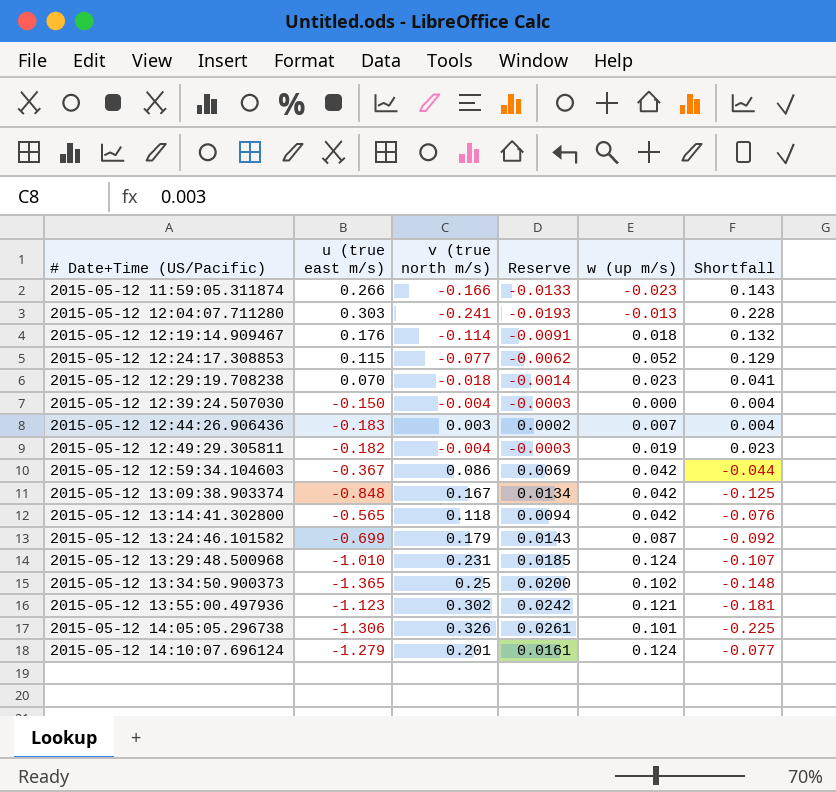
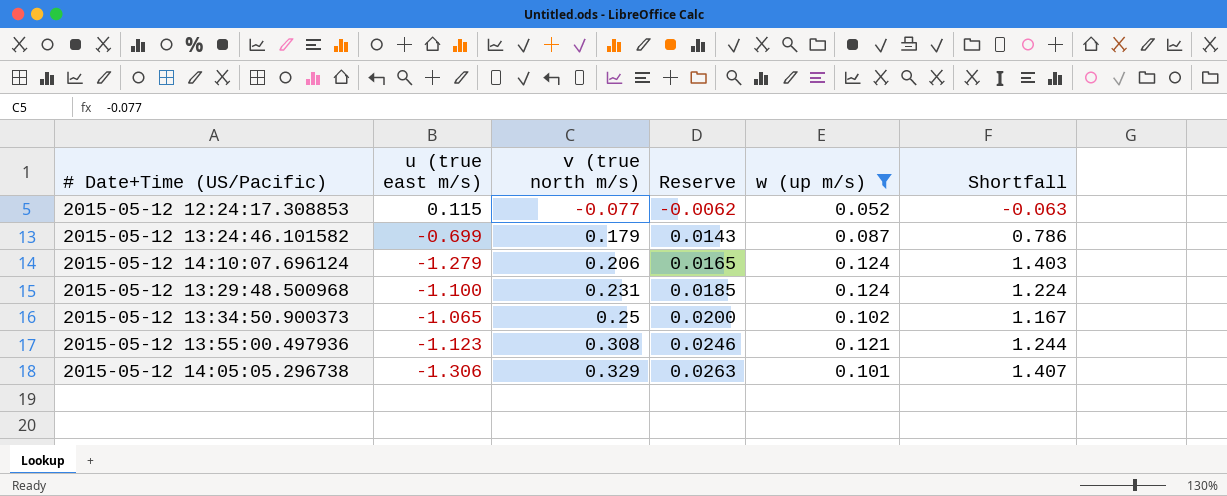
filter: none -> w (up m/s) >= 0.052
row order: # Date+Time (US/Pacific) ascending -> v (true north m/s) ascending
column Shortfall | formula: [w (up m/s)] - [v (true north m/s)] -> [w (up m/s)] - [u (true east m/s)]
2015-05-12 14:10:07.696124 | v (true north m/s): 0.201 -> 0.206
2015-05-12 14:10:07.696124 | Reserve: 0.0161 -> 0.0165
2015-05-12 13:29:48.500968 | u (true east m/s): -1.010 -> -1.100
2015-05-12 13:34:50.900373 | u (true east m/s): -1.365 -> -1.065
2015-05-12 13:55:00.497936 | v (true north m/s): 0.302 -> 0.308
2015-05-12 13:55:00.497936 | Reserve: 0.0242 -> 0.0246
2015-05-12 14:05:05.296738 | v (true north m/s): 0.326 -> 0.329
2015-05-12 14:05:05.296738 | Reserve: 0.0261 -> 0.0263

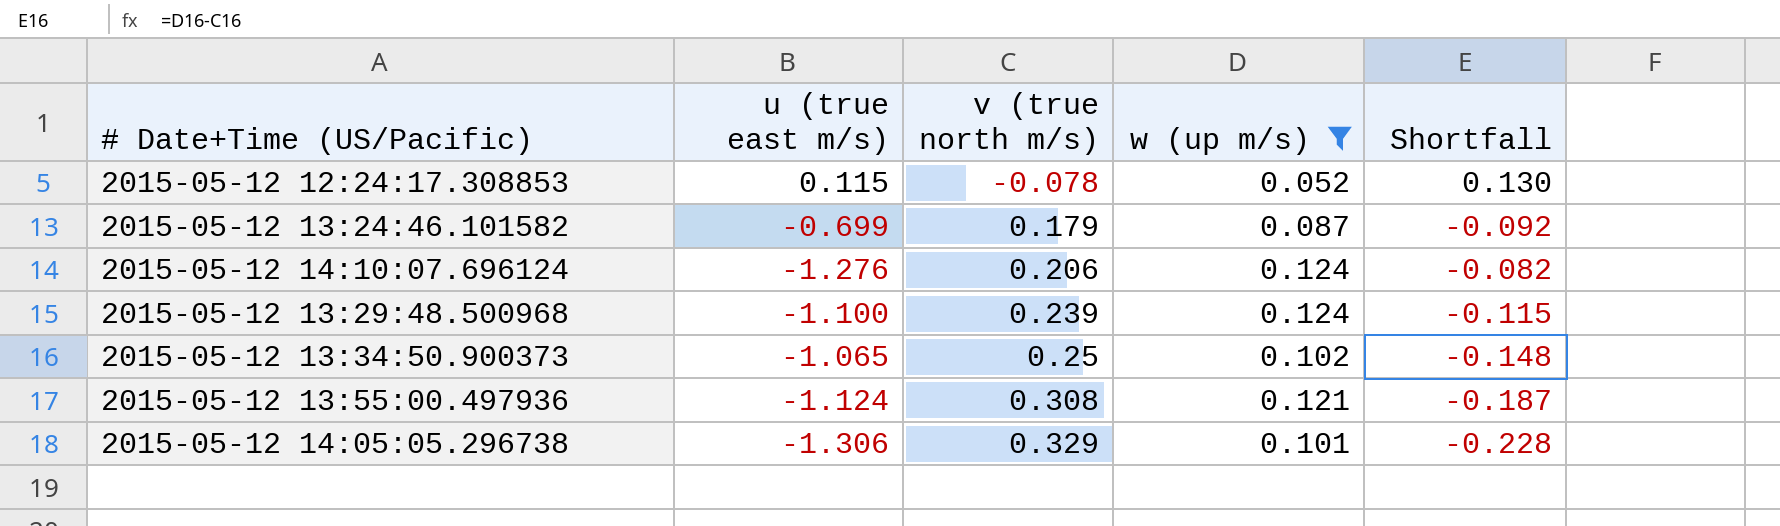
column Reserve | formula: [v (true north m/s)] * 0.08 -> none
column Shortfall | formula: [w (up m/s)] - [u (true east m/s)] -> [w (up m/s)] - [v (true north m/s)]
2015-05-12 12:24:17.308853 | v (true north m/s): -0.077 -> -0.078
2015-05-12 14:10:07.696124 | u (true east m/s): -1.279 -> -1.276
2015-05-12 13:29:48.500968 | v (true north m/s): 0.231 -> 0.239
2015-05-12 13:55:00.497936 | u (true east m/s): -1.123 -> -1.124

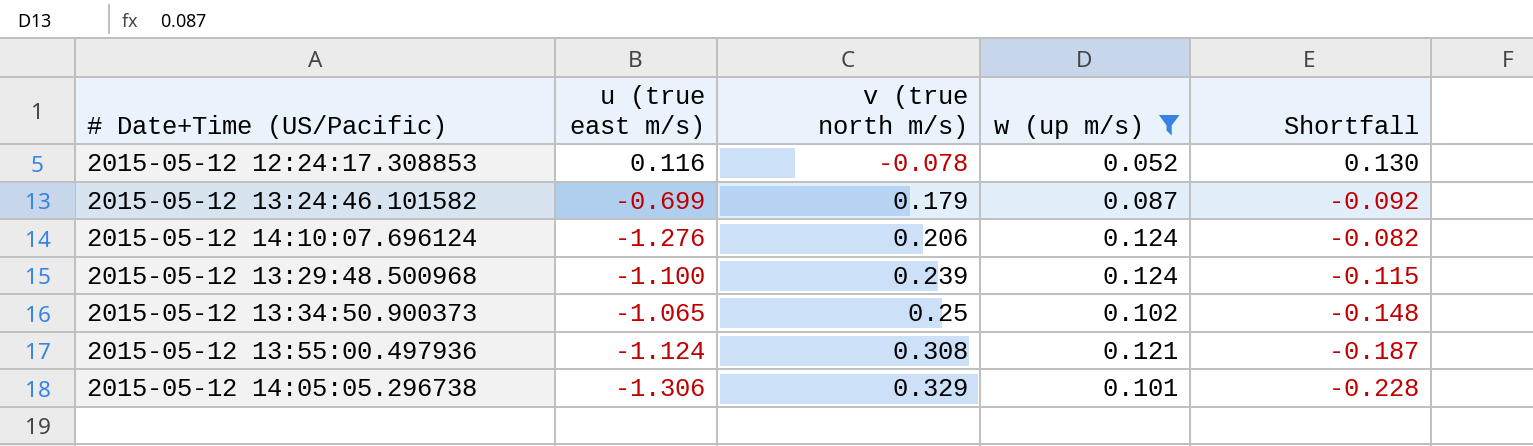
2015-05-12 12:24:17.308853 | u (true east m/s): 0.115 -> 0.116

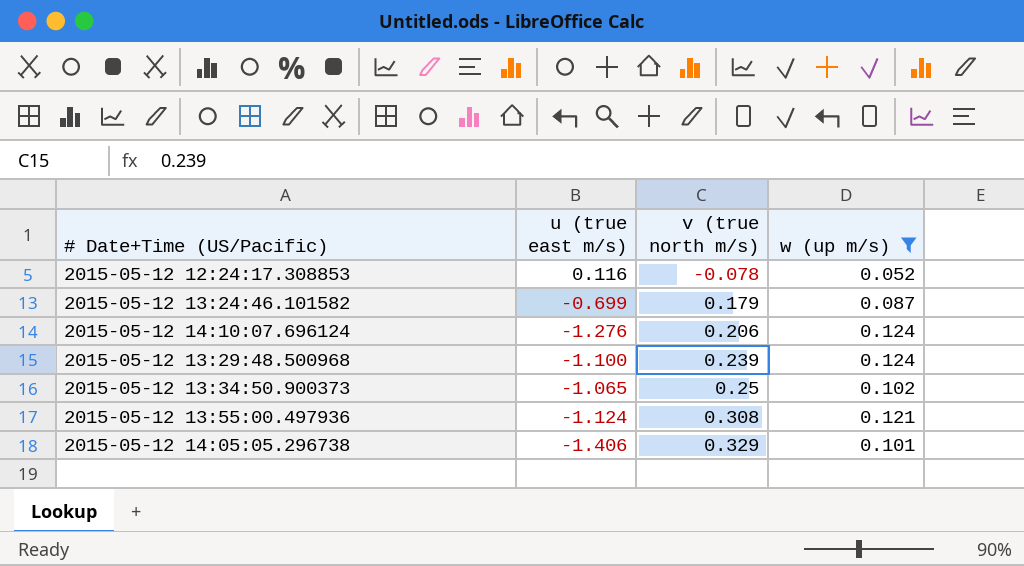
column Shortfall | formula: [w (up m/s)] - [v (true north m/s)] -> none
2015-05-12 14:05:05.296738 | u (true east m/s): -1.306 -> -1.406

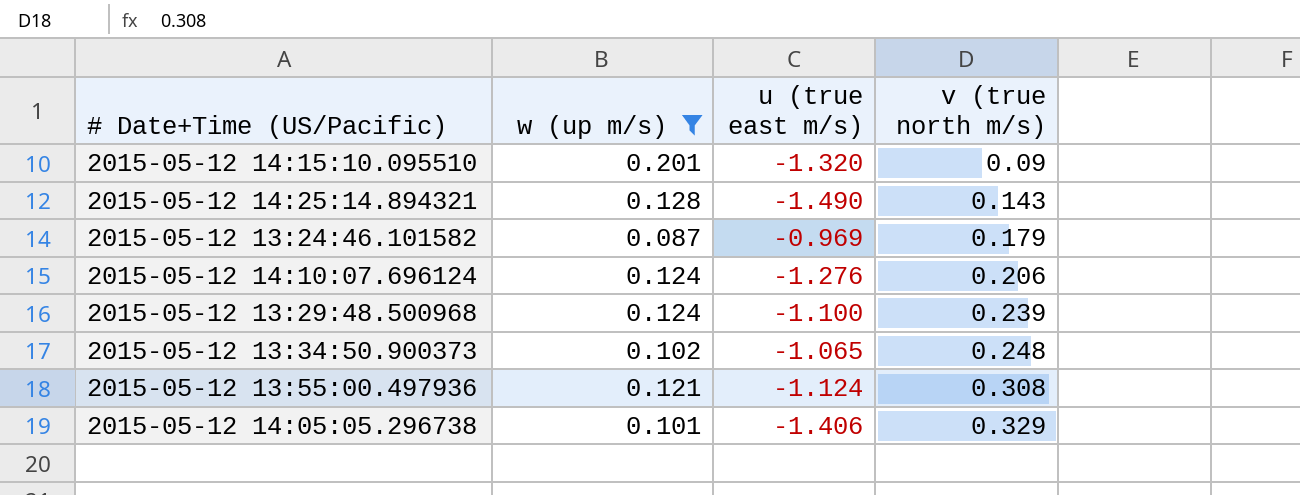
column w (up m/s) | position: 4 -> 2
row 2015-05-12 12:24:17.308853: 0.116 | -0.078 | 0.052 -> none
row 2015-05-12 14:15:10.095510: none -> 0.201 | -1.320 | 0.09
row 2015-05-12 14:25:14.894321: none -> 0.128 | -1.490 | 0.143
2015-05-12 13:24:46.101582 | u (true east m/s): -0.699 -> -0.969
2015-05-12 13:34:50.900373 | v (true north m/s): 0.25 -> 0.248

